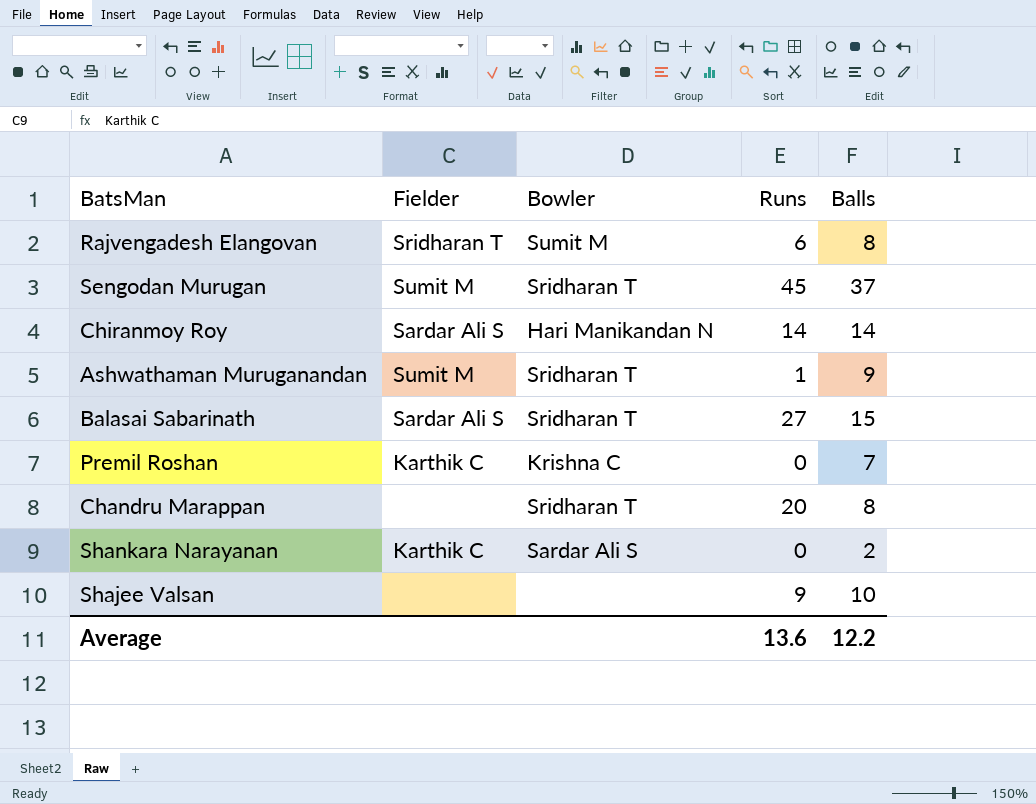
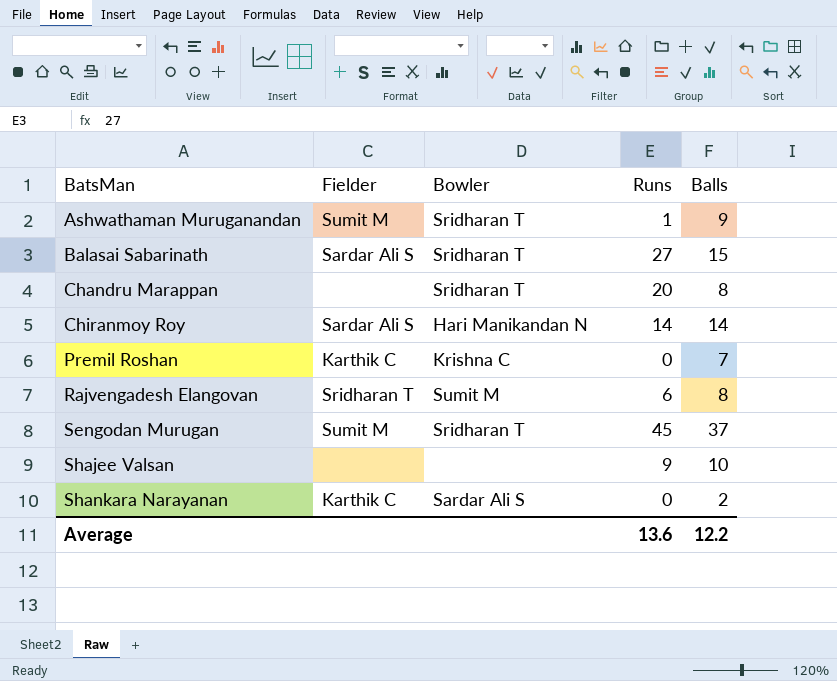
row order: none -> BatsMan ascending

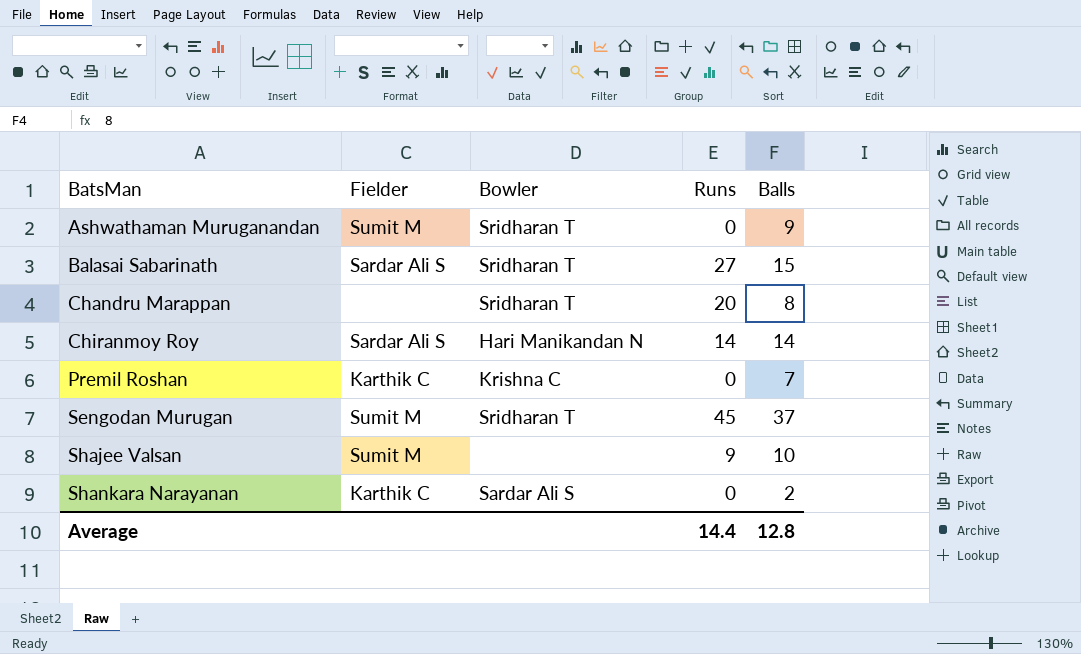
row Rajvengadesh Elangovan: Sridharan T | Sumit M | 6 | 8 -> none
Ashwathaman Muruganandan | Runs: 1 -> 0
Shajee Valsan | Fielder: none -> Sumit M
Average | Runs: 13.6 -> 14.4
Average | Balls: 12.2 -> 12.8

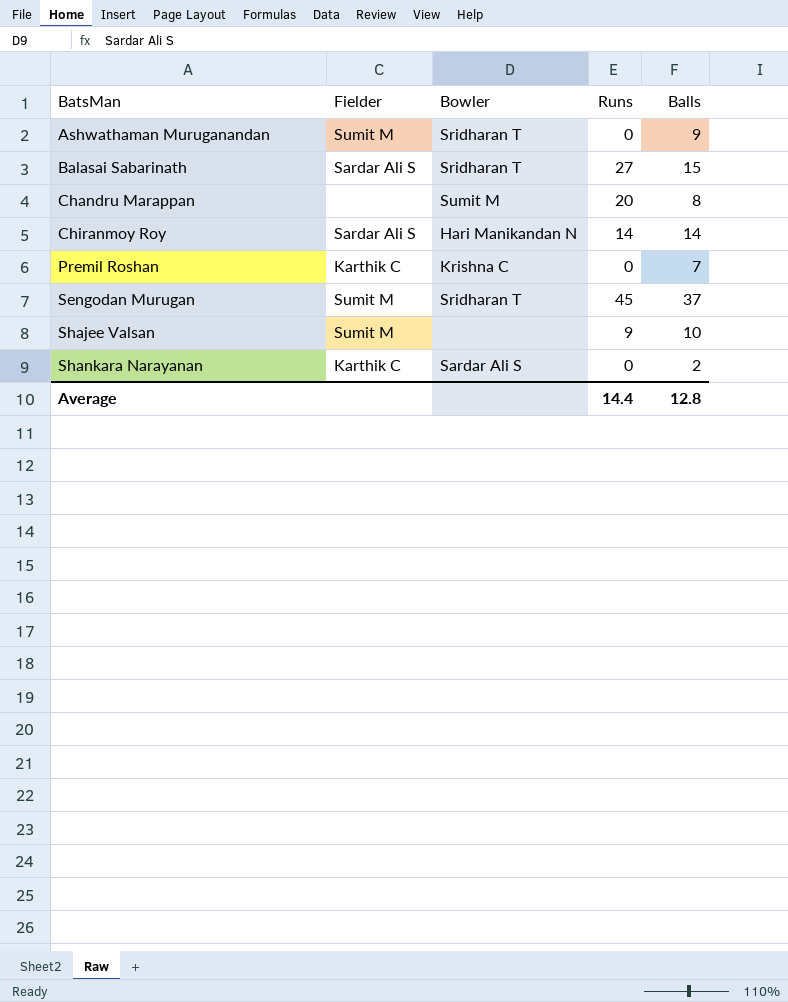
Chandru Marappan | Bowler: Sridharan T -> Sumit M

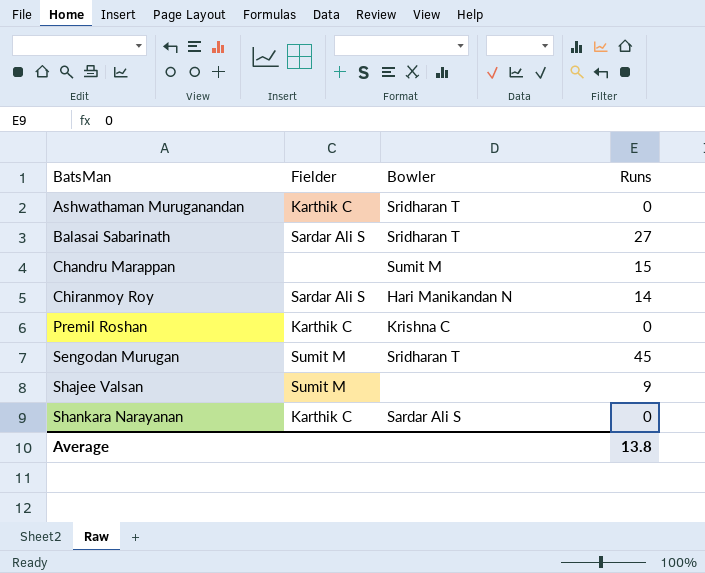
column Balls | position: 5 -> none
Ashwathaman Muruganandan | Fielder: Sumit M -> Karthik C
Chandru Marappan | Runs: 20 -> 15
Average | Runs: 14.4 -> 13.8

